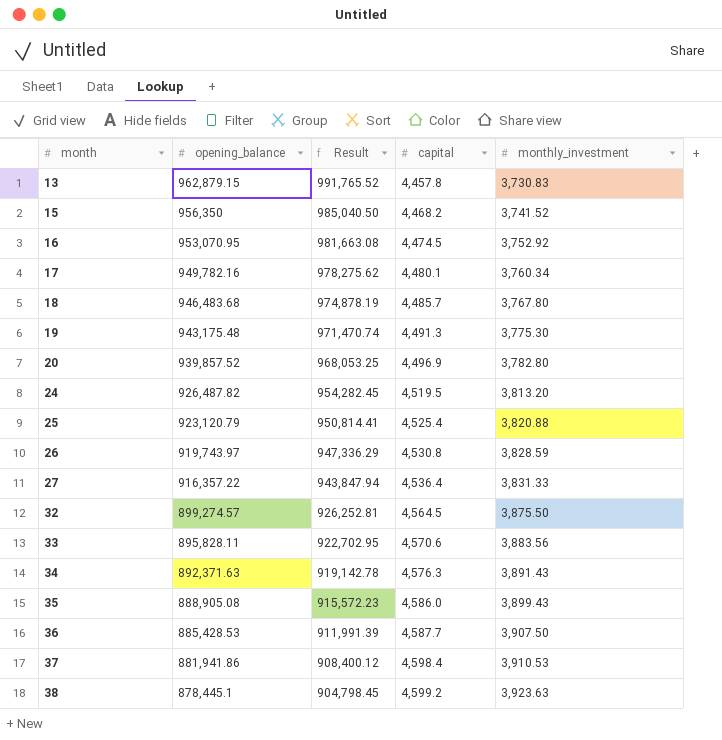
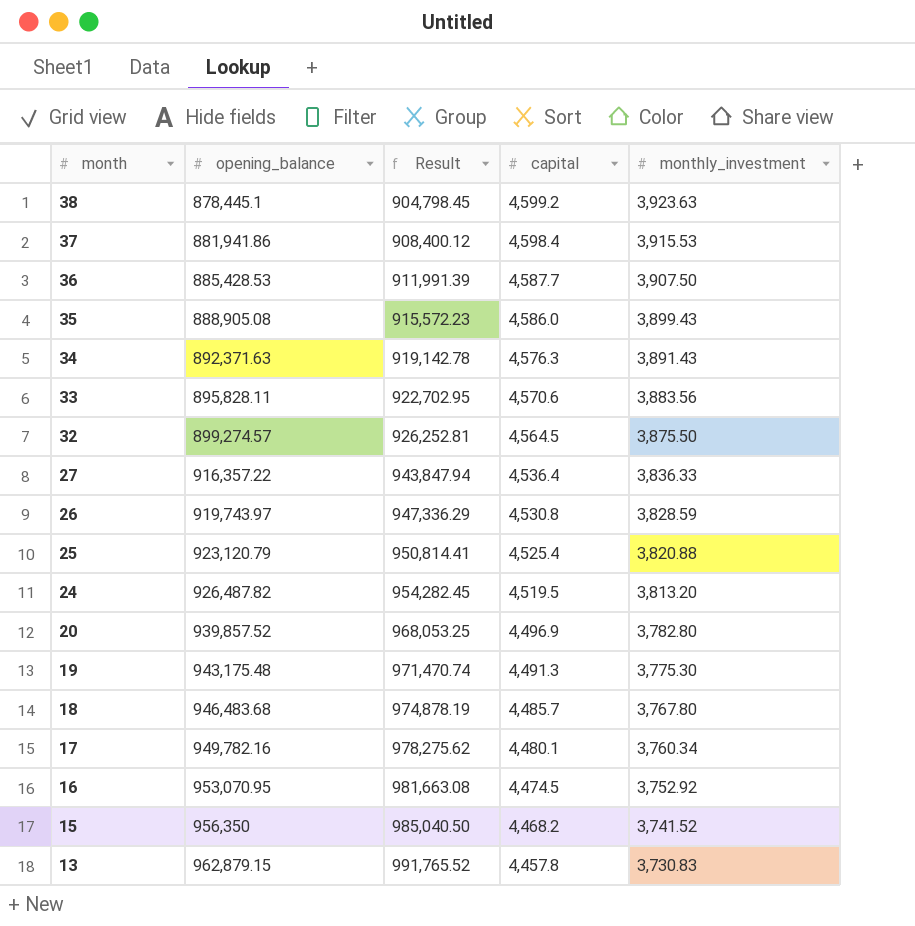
row order: month ascending -> month descending
37 | monthly_investment: 3,910.53 -> 3,915.53
27 | monthly_investment: 3,831.33 -> 3,836.33

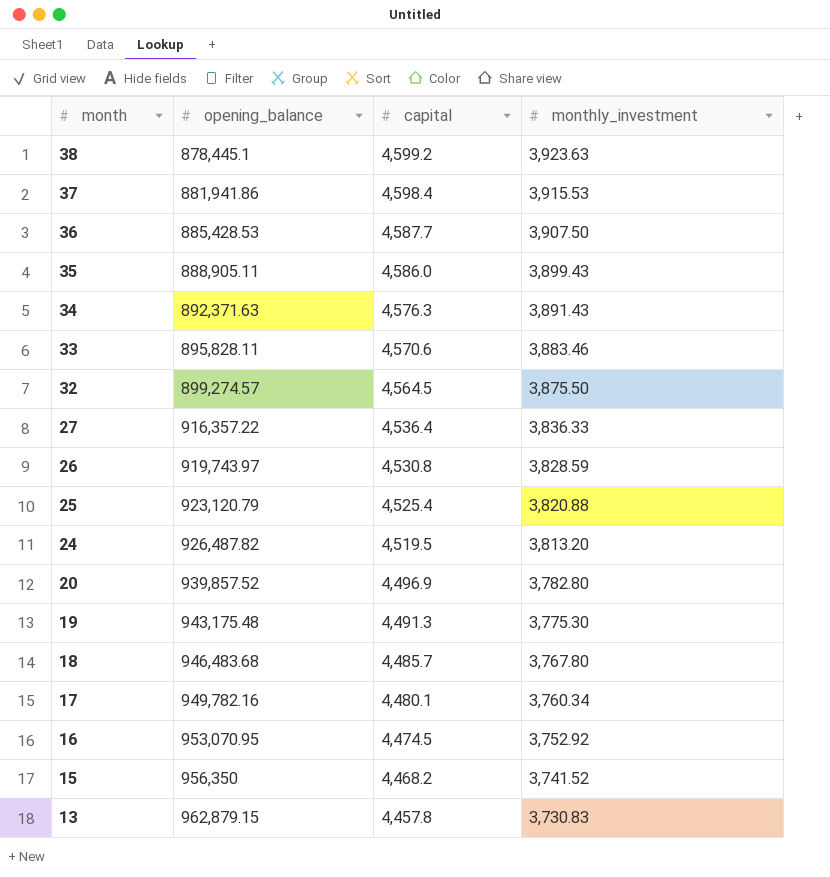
column Result | formula: [opening_balance] * 1.03 -> none
35 | opening_balance: 888,905.08 -> 888,905.11
33 | monthly_investment: 3,883.56 -> 3,883.46

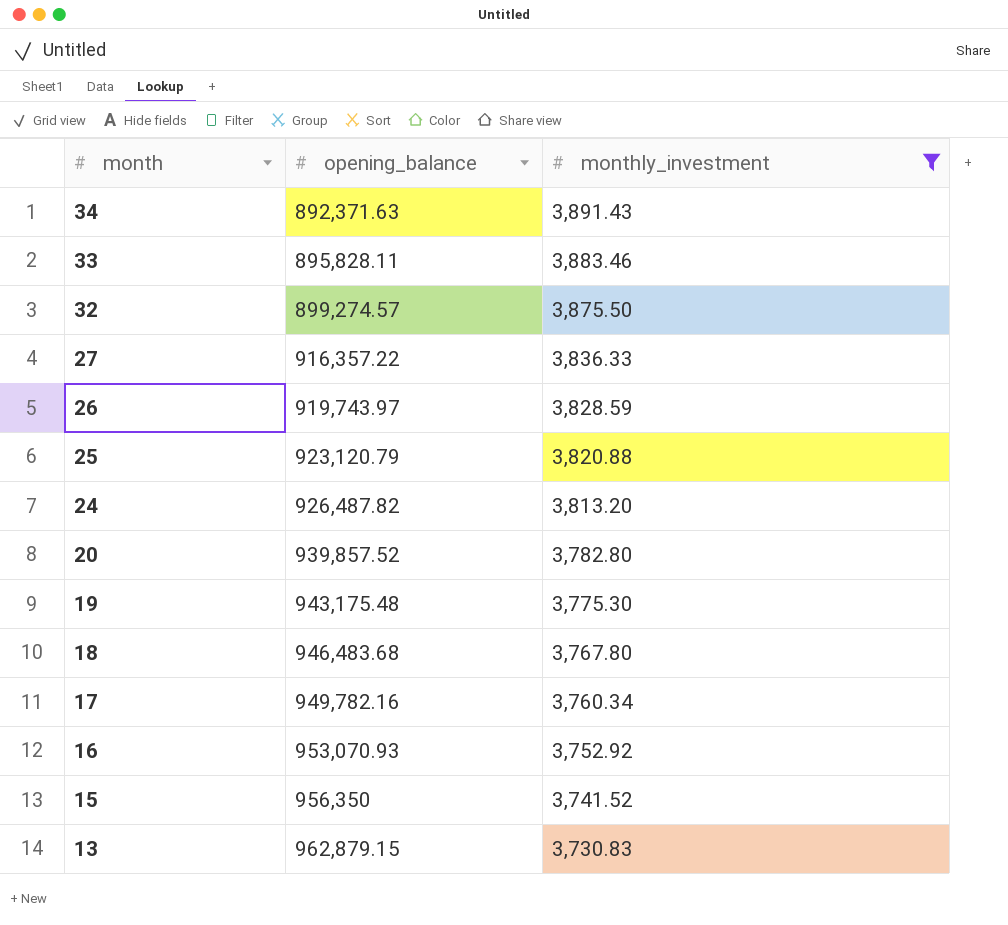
filter: none -> monthly_investment <= 3,891.43
column capital | position: 3 -> none
16 | opening_balance: 953,070.95 -> 953,070.93

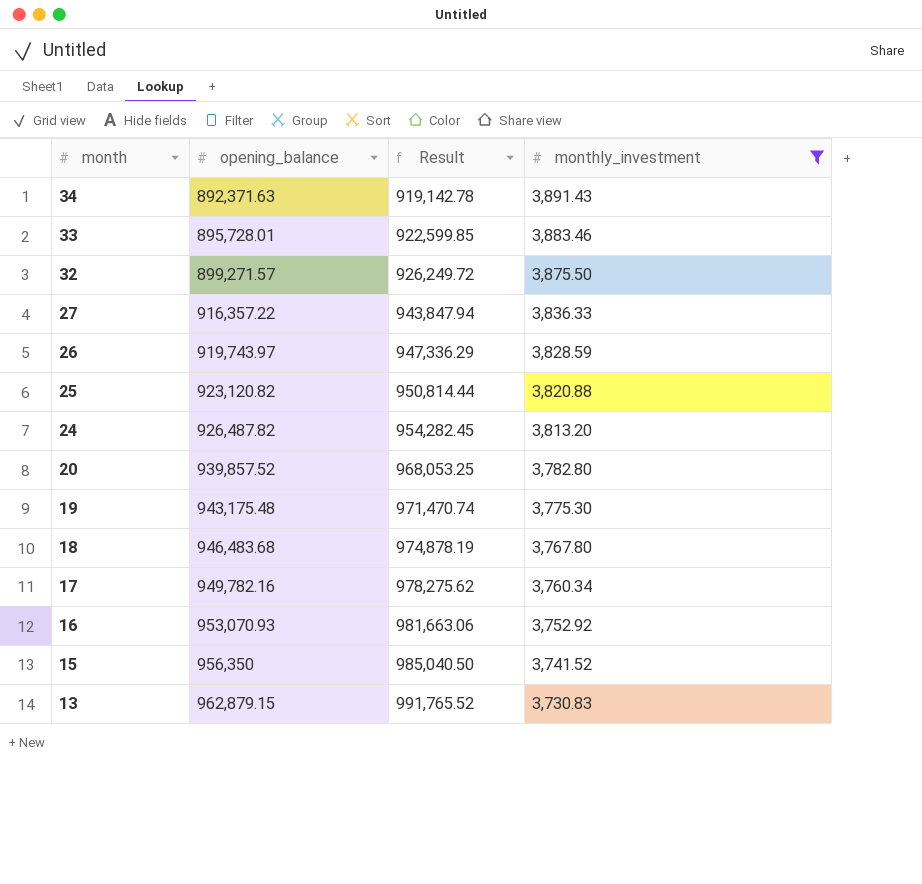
column Result | formula: none -> [opening_balance] * 1.03
33 | opening_balance: 895,828.11 -> 895,728.01
32 | opening_balance: 899,274.57 -> 899,271.57
25 | opening_balance: 923,120.79 -> 923,120.82

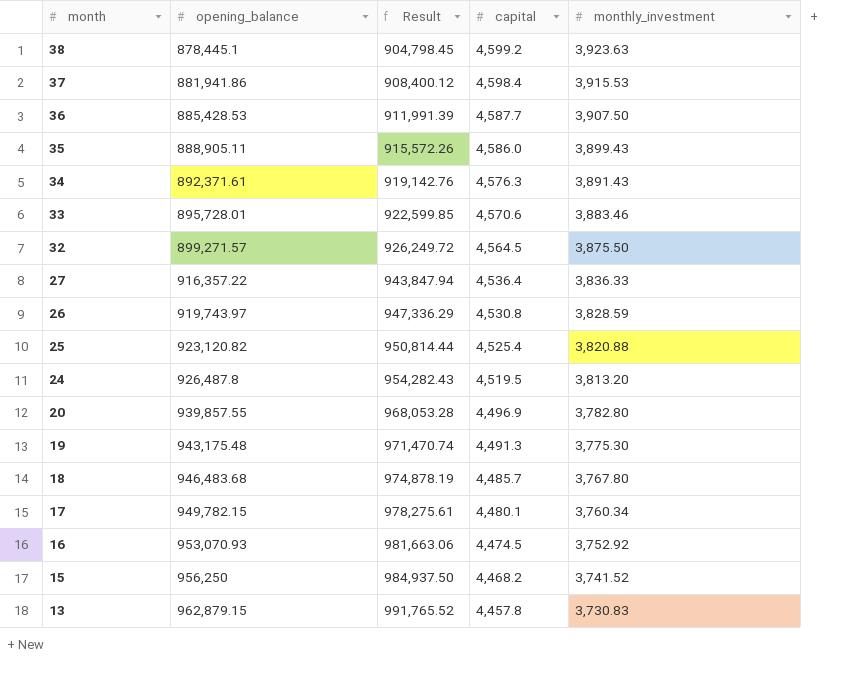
filter: monthly_investment <= 3,891.43 -> none
column capital | position: none -> 4
34 | opening_balance: 892,371.63 -> 892,371.61
34 | Result: 919,142.78 -> 919,142.76
24 | opening_balance: 926,487.82 -> 926,487.8
24 | Result: 954,282.45 -> 954,282.43
20 | opening_balance: 939,857.52 -> 939,857.55
20 | Result: 968,053.25 -> 968,053.28
17 | opening_balance: 949,782.16 -> 949,782.15
17 | Result: 978,275.62 -> 978,275.61
15 | opening_balance: 956,350 -> 956,250
15 | Result: 985,040.50 -> 984,937.50

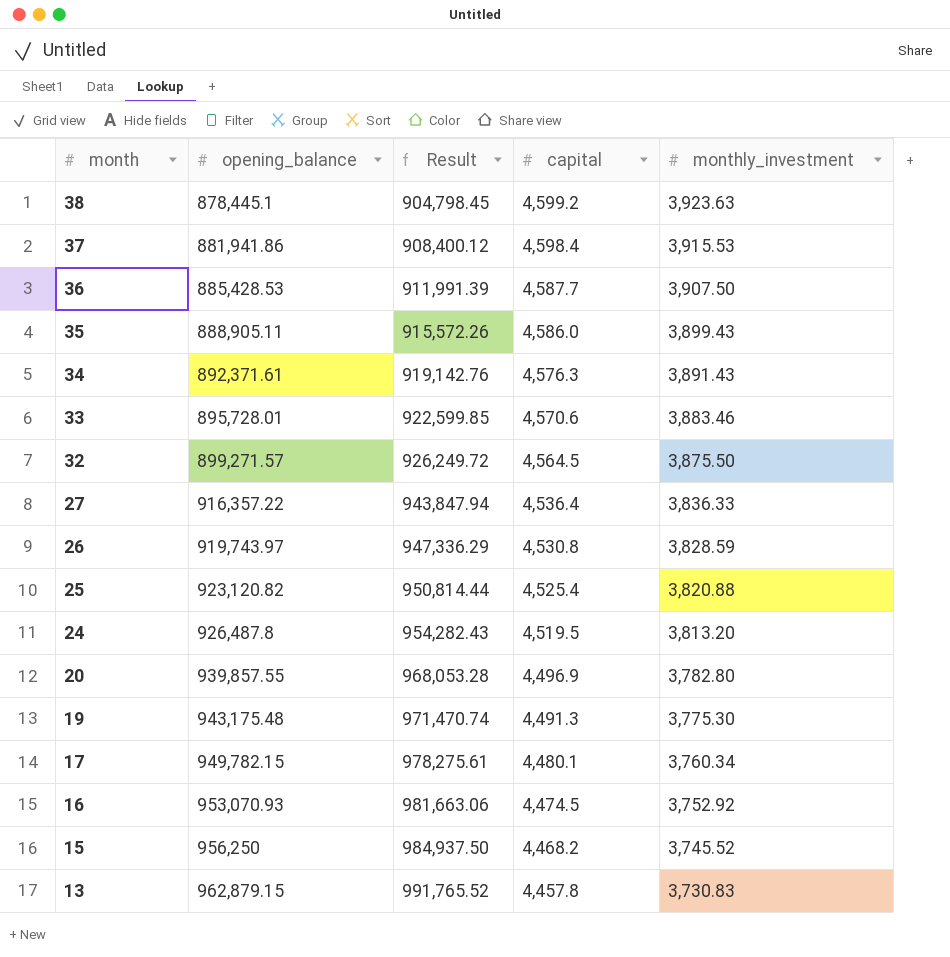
row 18: 946,483.68 | 974,878.19 | 4,485.7 | 3,767.80 -> none
15 | monthly_investment: 3,741.52 -> 3,745.52

